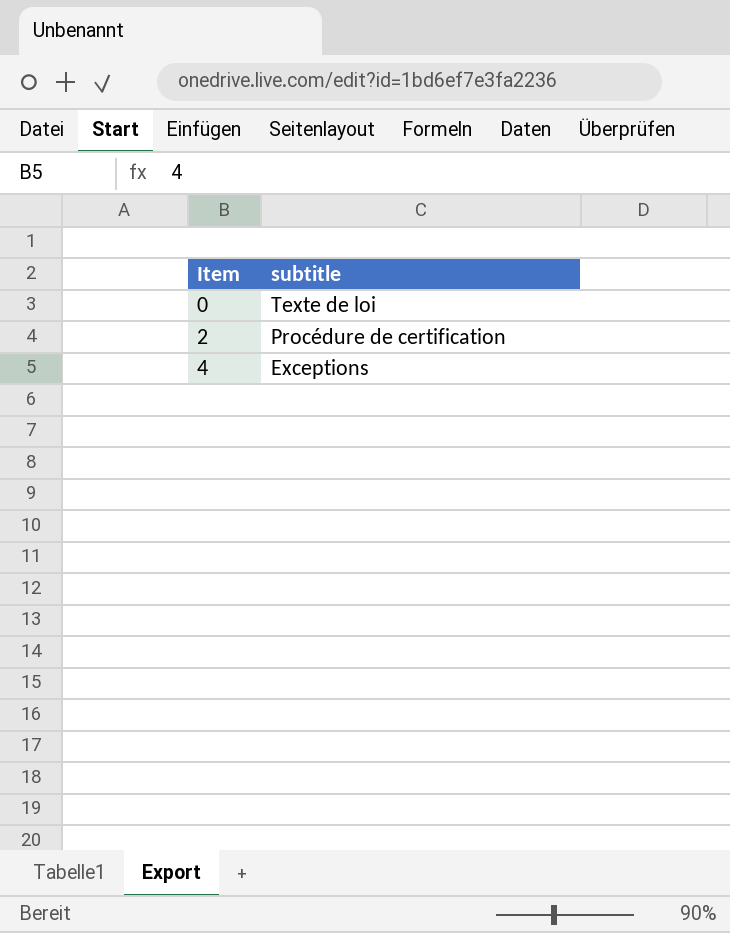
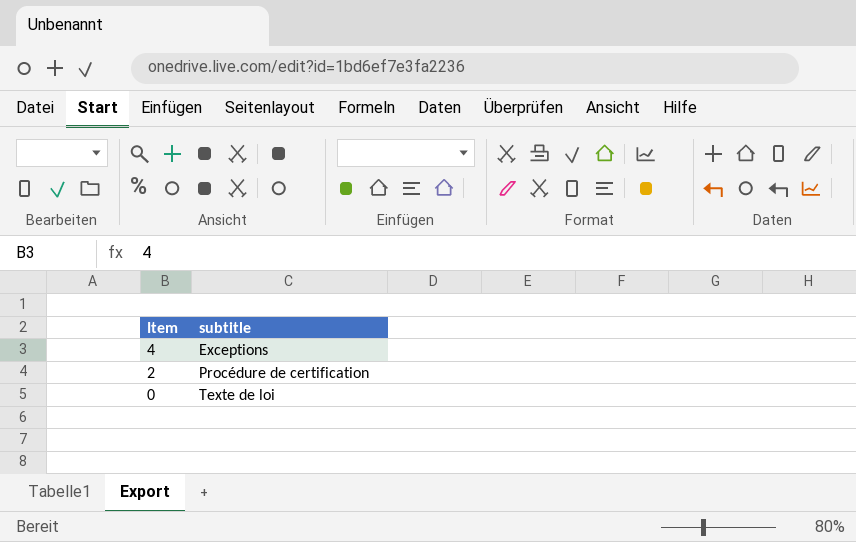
row order: Item ascending -> Item descending

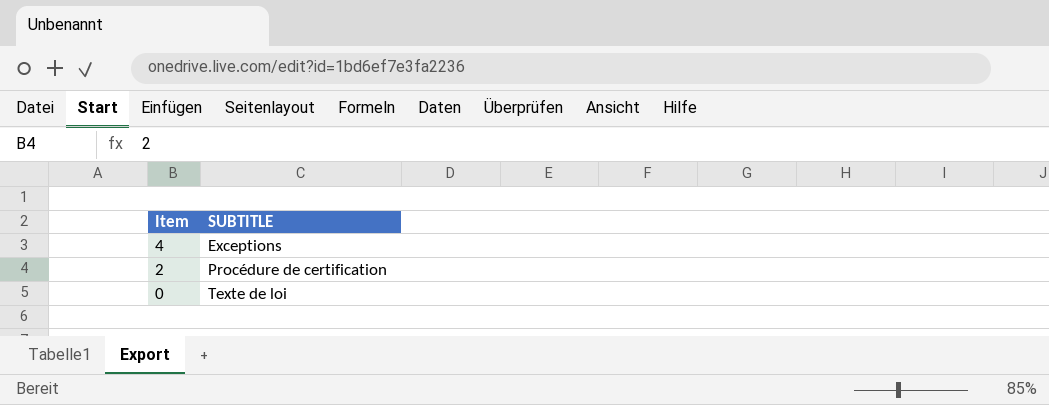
column name: subtitle -> SUBTITLE

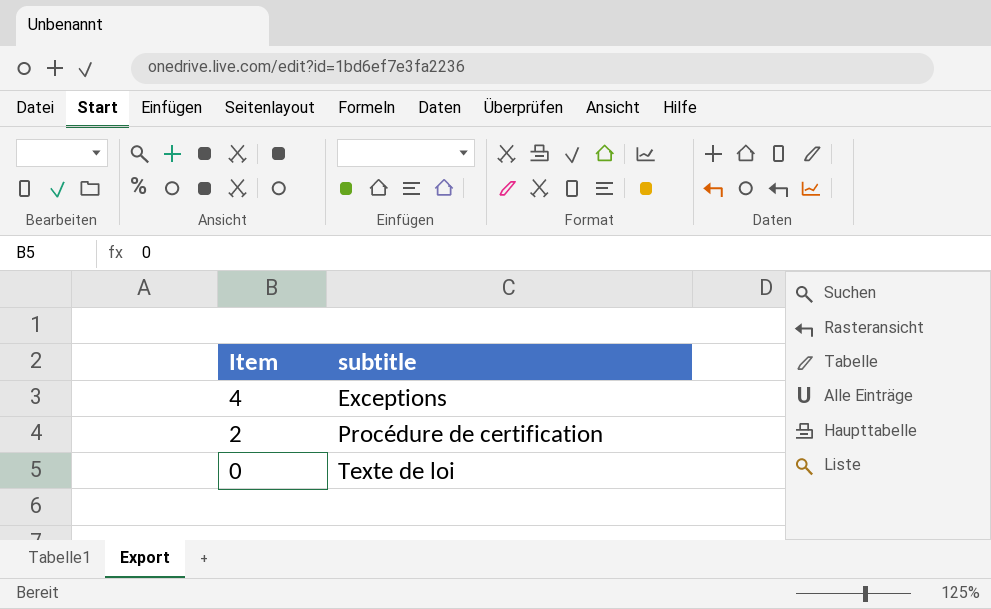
column name: SUBTITLE -> subtitle

